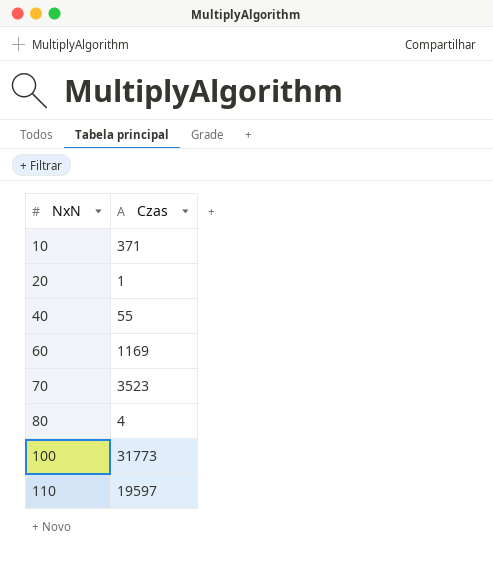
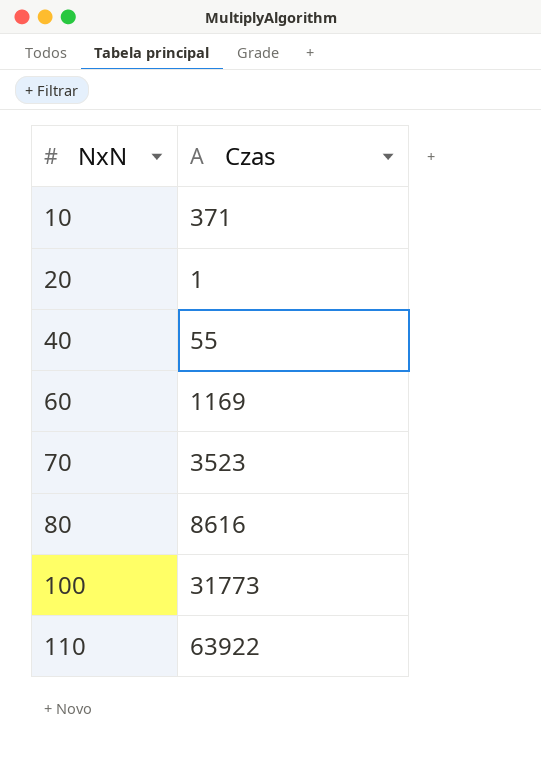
80 | Czas: 4 -> 8616
110 | Czas: 19597 -> 63922

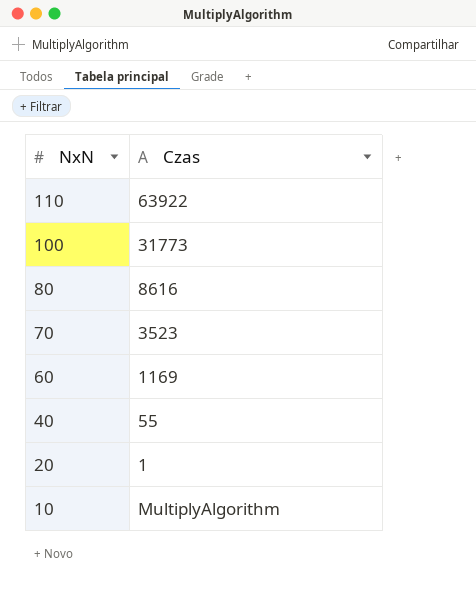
row order: NxN ascending -> NxN descending
10 | Czas: 371 -> MultiplyAlgorithm

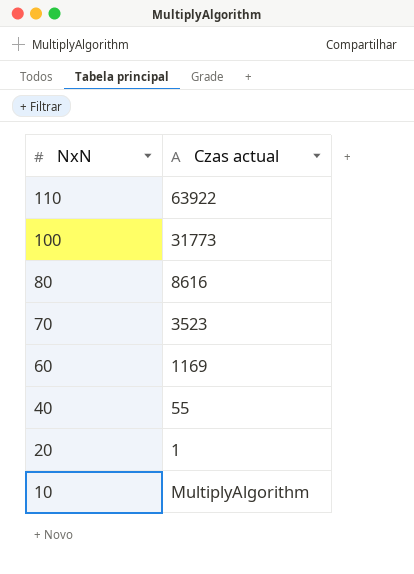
column name: Czas -> Czas actual

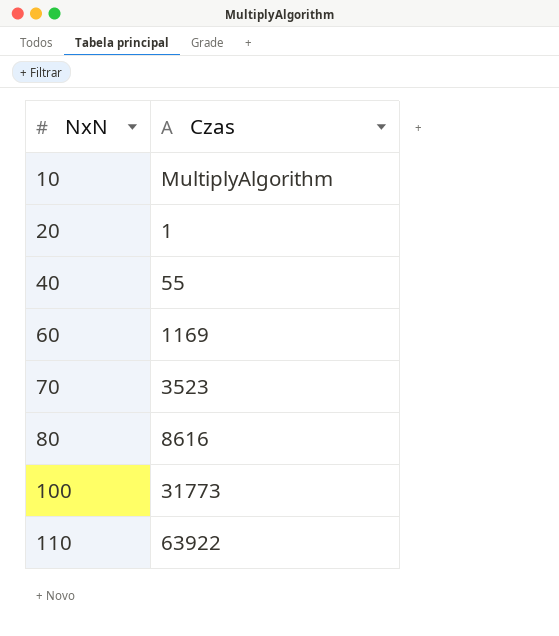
row order: NxN descending -> NxN ascending
column name: Czas actual -> Czas

